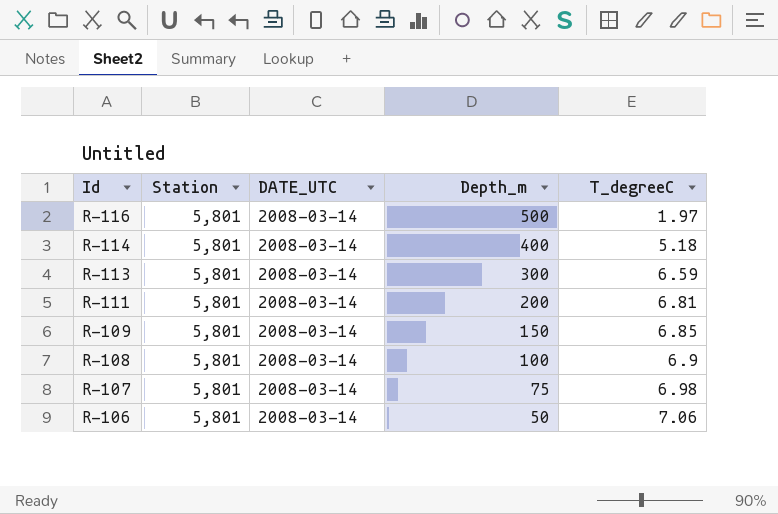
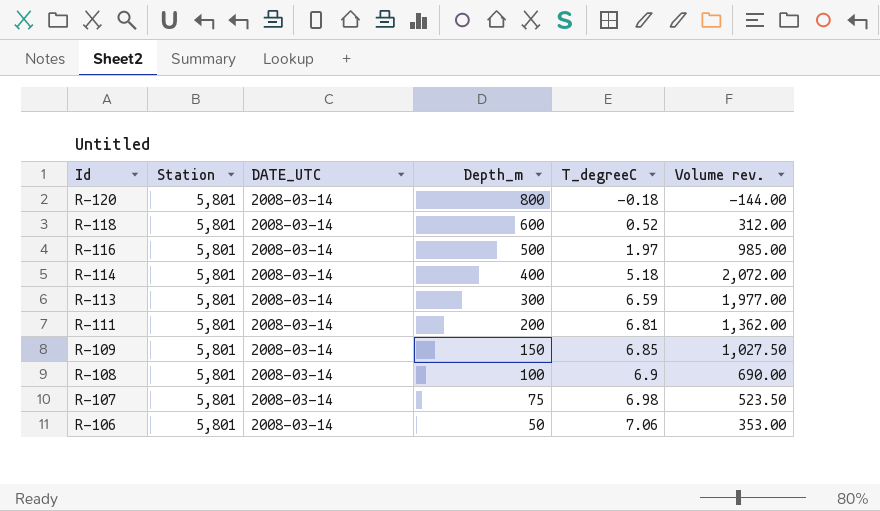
column Volume rev. | formula: none -> [Depth_m] * [T_degreeC]
row R-120: none -> 5,801 | 2008-03-14 | 800 | -0.18 | -144.00
row R-118: none -> 5,801 | 2008-03-14 | 600 | 0.52 | 312.00

